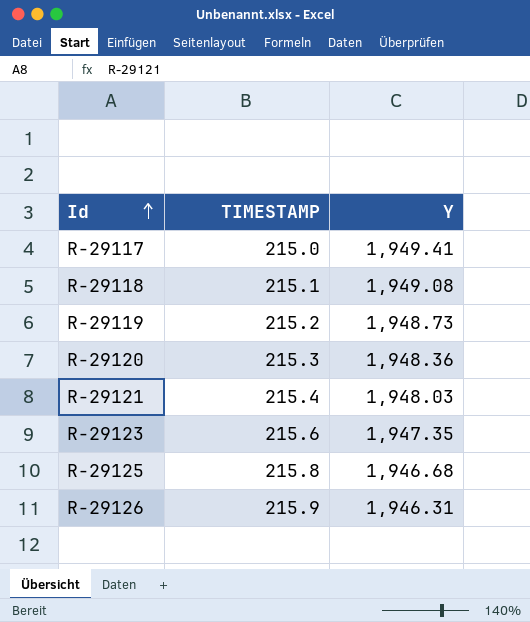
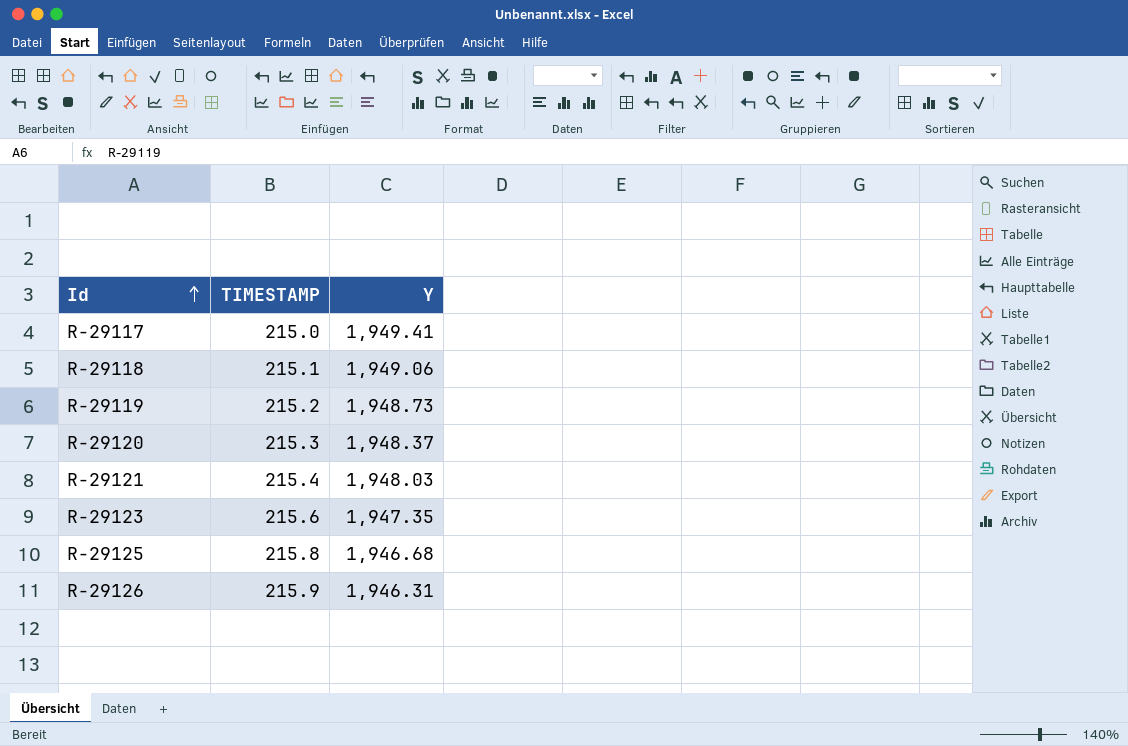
R-29118 | Y: 1,949.08 -> 1,949.06
R-29120 | Y: 1,948.36 -> 1,948.37

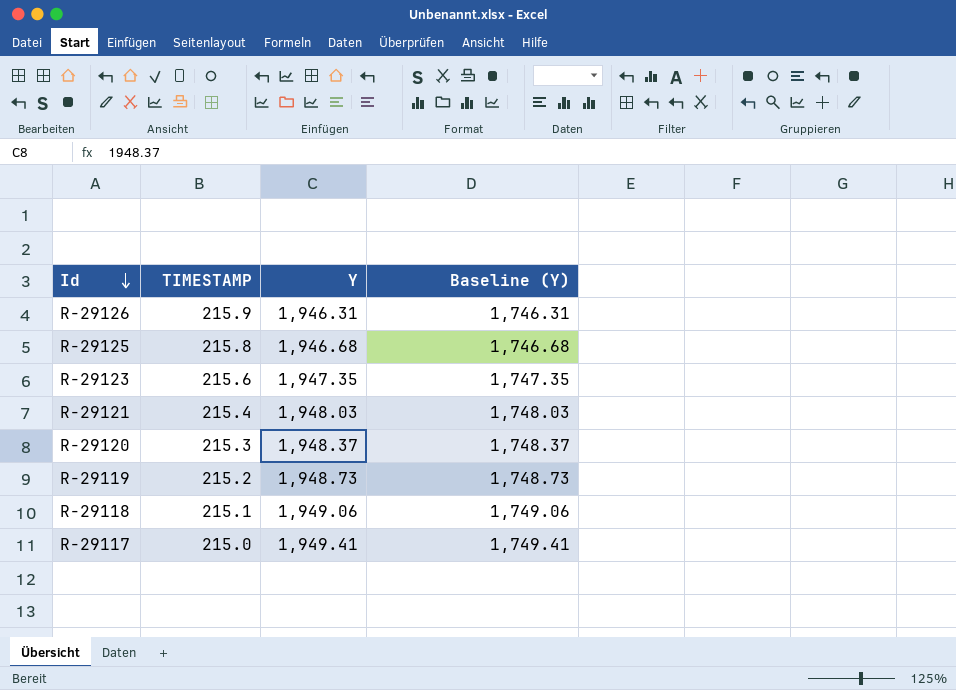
row order: Id ascending -> Id descending
column Baseline (Y) | formula: none -> [Y] - 200

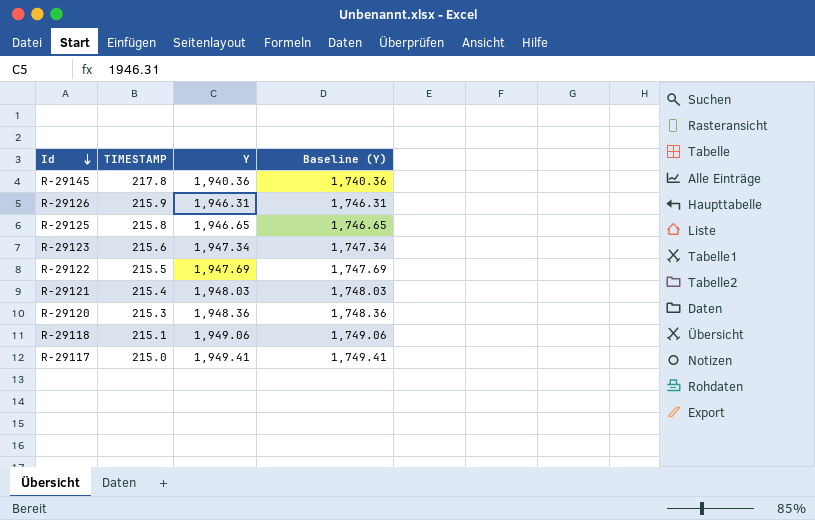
row R-29119: 215.2 | 1,948.73 | 1,748.73 -> none
row R-29145: none -> 217.8 | 1,940.36 | 1,740.36
R-29125 | Y: 1,946.68 -> 1,946.65
R-29125 | Baseline (Y): 1,746.68 -> 1,746.65
R-29123 | Y: 1,947.35 -> 1,947.34
R-29123 | Baseline (Y): 1,747.35 -> 1,747.34
row R-29122: none -> 215.5 | 1,947.69 | 1,747.69
R-29120 | Y: 1,948.37 -> 1,948.36
R-29120 | Baseline (Y): 1,748.37 -> 1,748.36

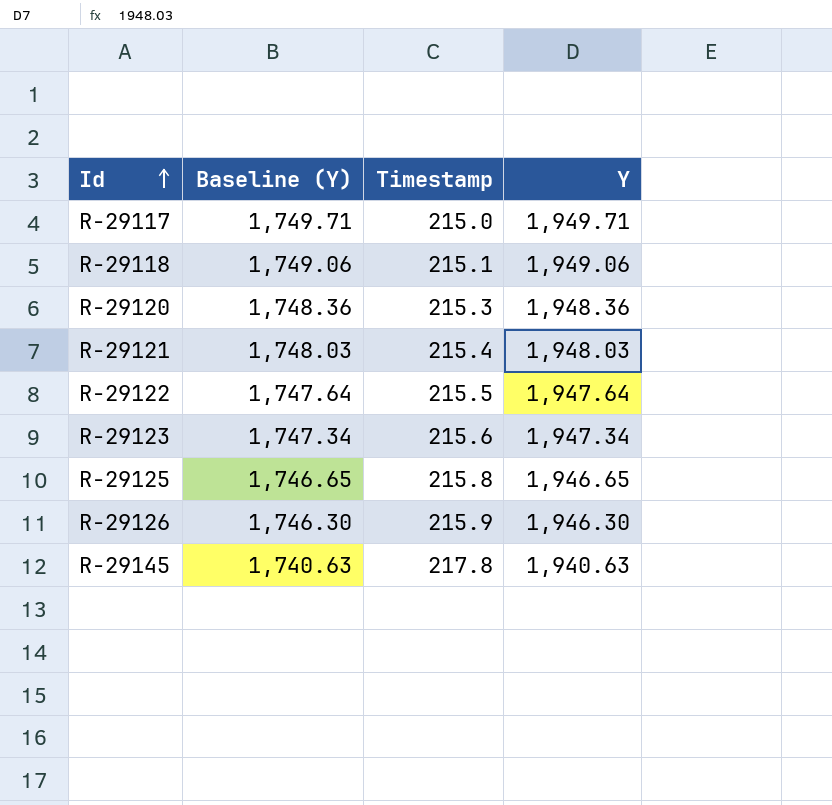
row order: Id descending -> Id ascending
column Baseline (Y) | position: 4 -> 2
column name: TIMESTAMP -> Timestamp
R-29117 | Baseline (Y): 1,749.41 -> 1,749.71
R-29117 | Y: 1,949.41 -> 1,949.71
R-29122 | Baseline (Y): 1,747.69 -> 1,747.64
R-29122 | Y: 1,947.69 -> 1,947.64
R-29126 | Baseline (Y): 1,746.31 -> 1,746.30
R-29126 | Y: 1,946.31 -> 1,946.30
R-29145 | Baseline (Y): 1,740.36 -> 1,740.63
R-29145 | Y: 1,940.36 -> 1,940.63

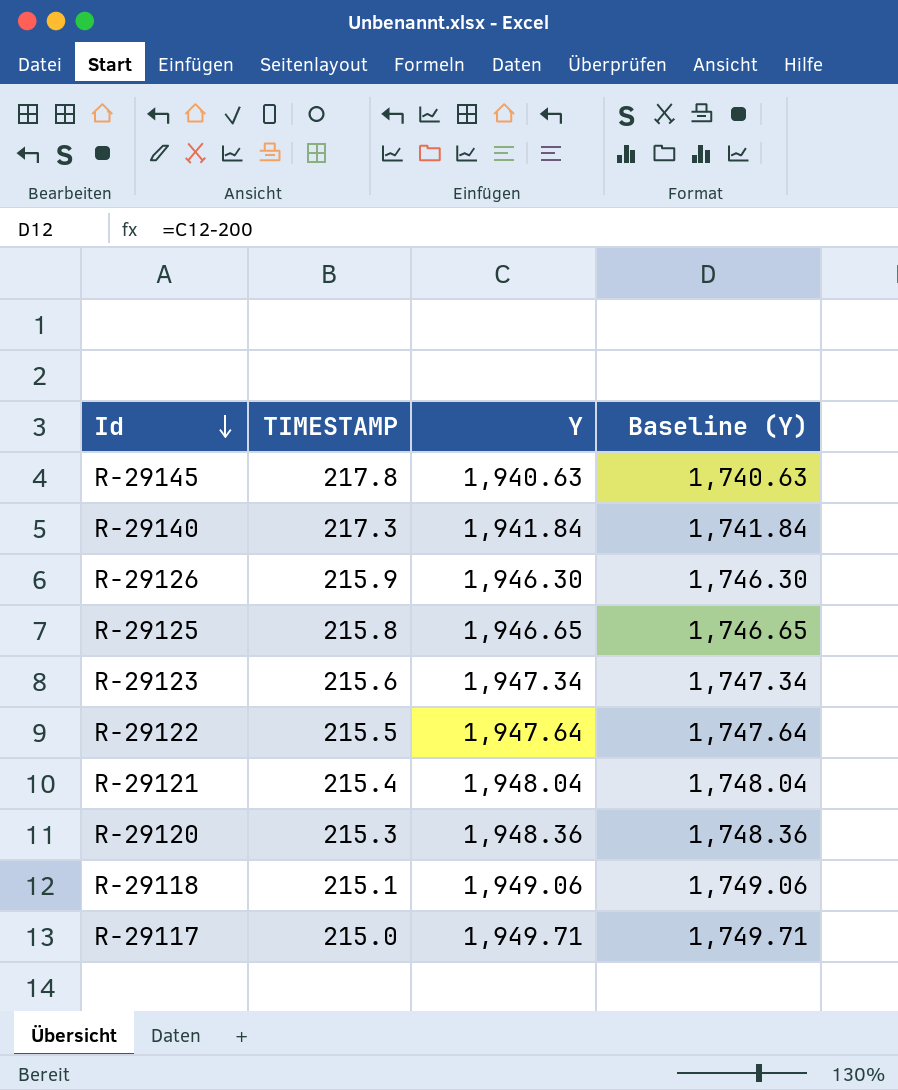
row order: Id ascending -> Id descending
column name: Timestamp -> TIMESTAMP
column Baseline (Y) | position: 2 -> 4
row R-29140: none -> 217.3 | 1,941.84 | 1,741.84
R-29121 | Y: 1,948.03 -> 1,948.04
R-29121 | Baseline (Y): 1,748.03 -> 1,748.04

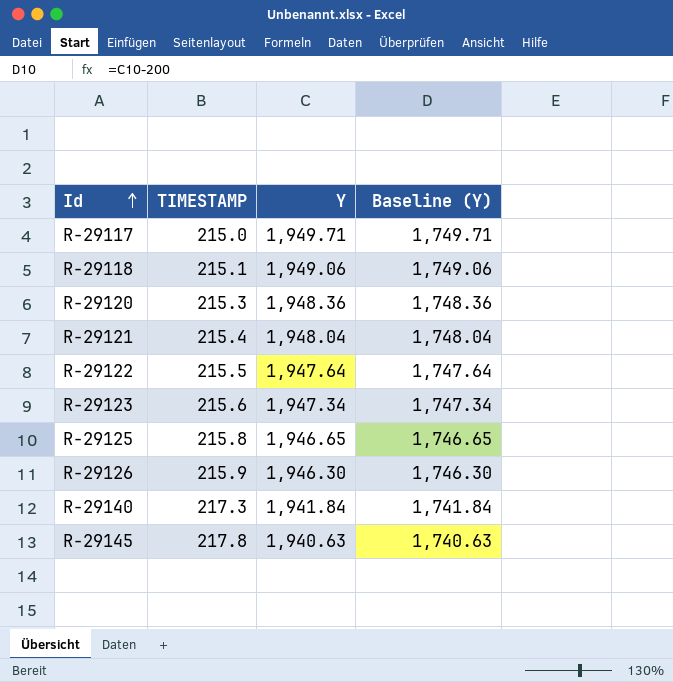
row order: Id descending -> Id ascending

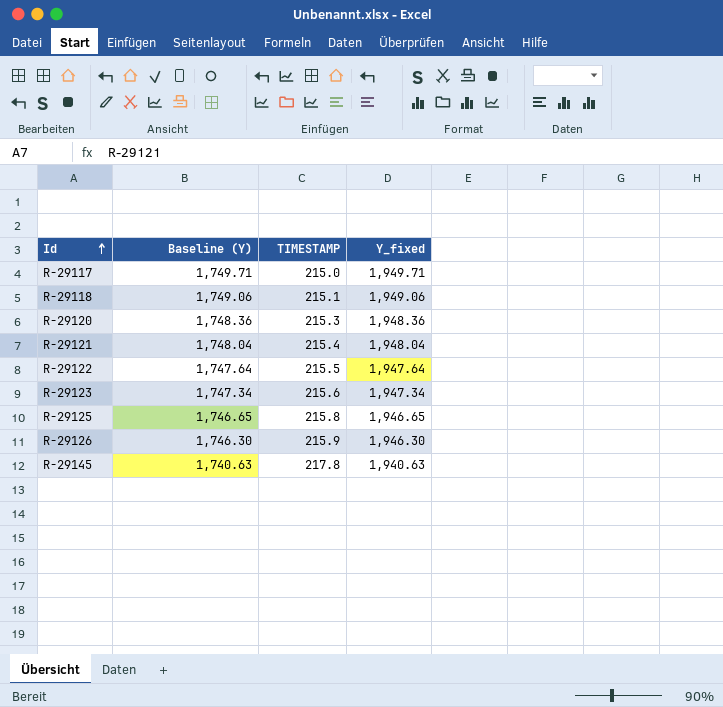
column Baseline (Y) | position: 4 -> 2
column name: Y -> Y_fixed
row R-29140: 217.3 | 1,941.84 | 1,741.84 -> none

